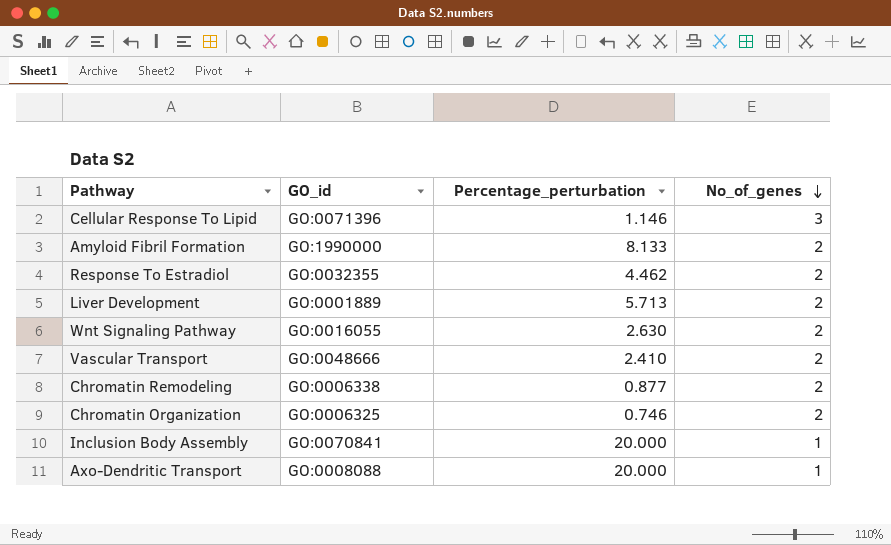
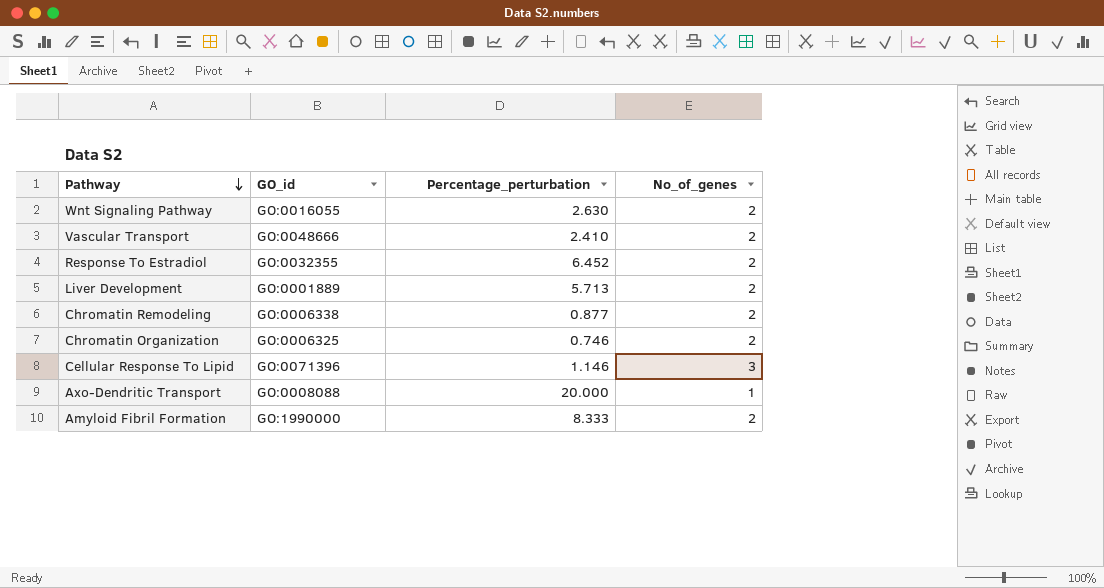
row order: No_of_genes descending -> Pathway descending
row Inclusion Body Assembly: GO:0070841 | 20.000 | 1 -> none
Response To Estradiol | Percentage_perturbation: 4.462 -> 6.452
Amyloid Fibril Formation | Percentage_perturbation: 8.133 -> 8.333

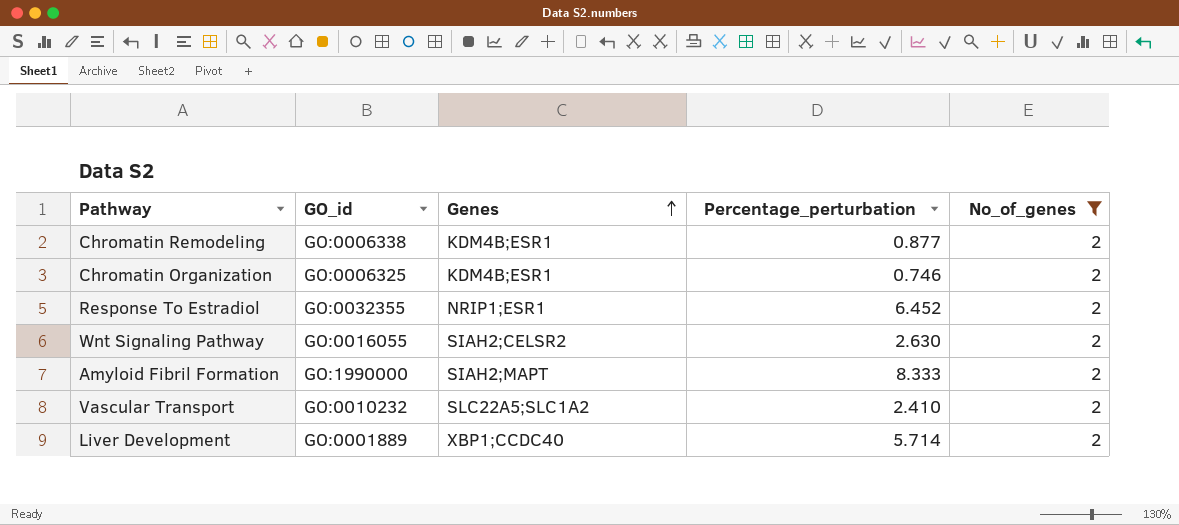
filter: none -> No_of_genes = 2
row order: Pathway descending -> Genes ascending
column Genes | position: none -> 3
Vascular Transport | GO_id: GO:0048666 -> GO:0010232
Liver Development | Percentage_perturbation: 5.713 -> 5.714

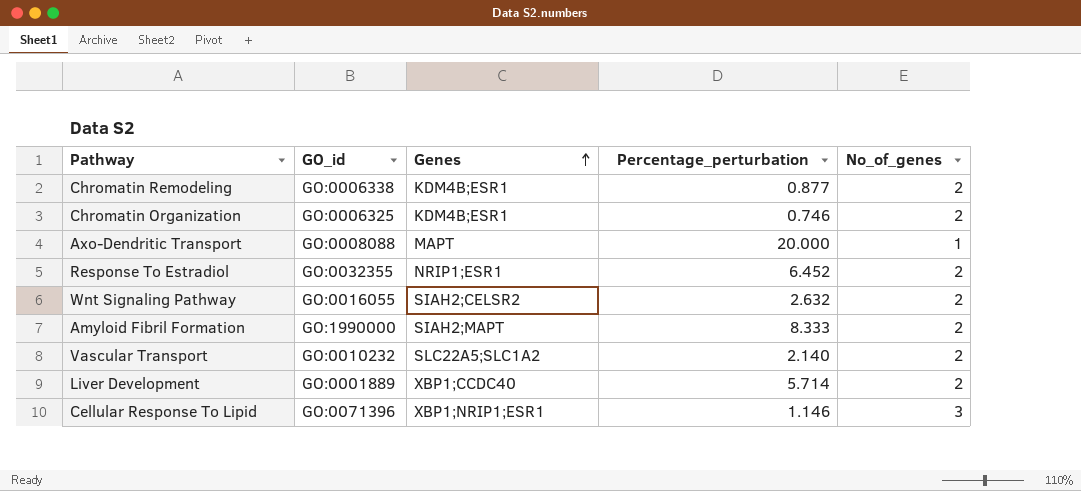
filter: No_of_genes = 2 -> none
Wnt Signaling Pathway | Percentage_perturbation: 2.630 -> 2.632
Vascular Transport | Percentage_perturbation: 2.410 -> 2.140

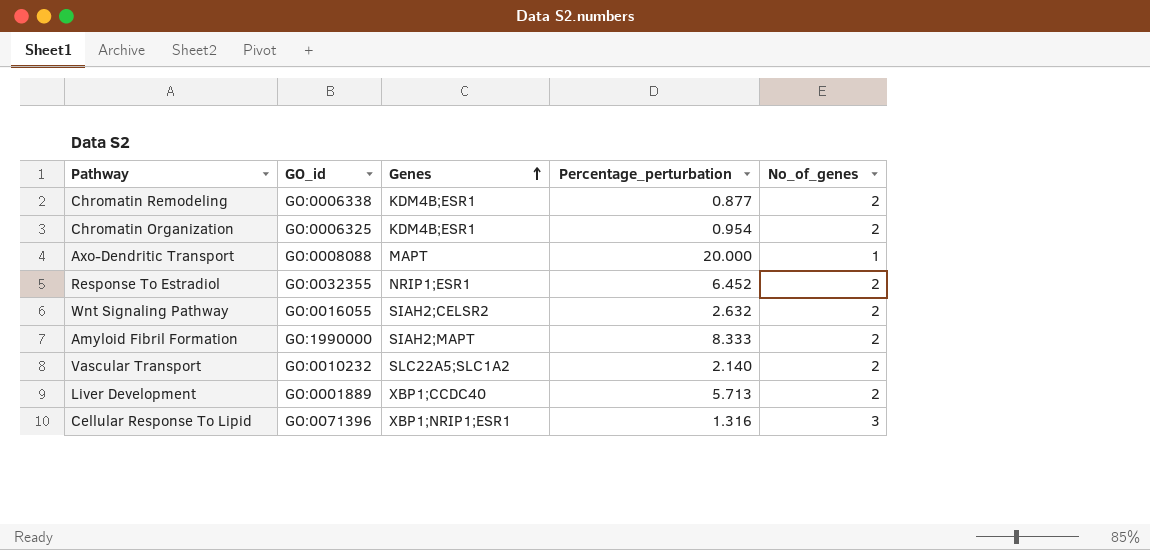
Chromatin Organization | Percentage_perturbation: 0.746 -> 0.954
Liver Development | Percentage_perturbation: 5.714 -> 5.713
Cellular Response To Lipid | Percentage_perturbation: 1.146 -> 1.316

